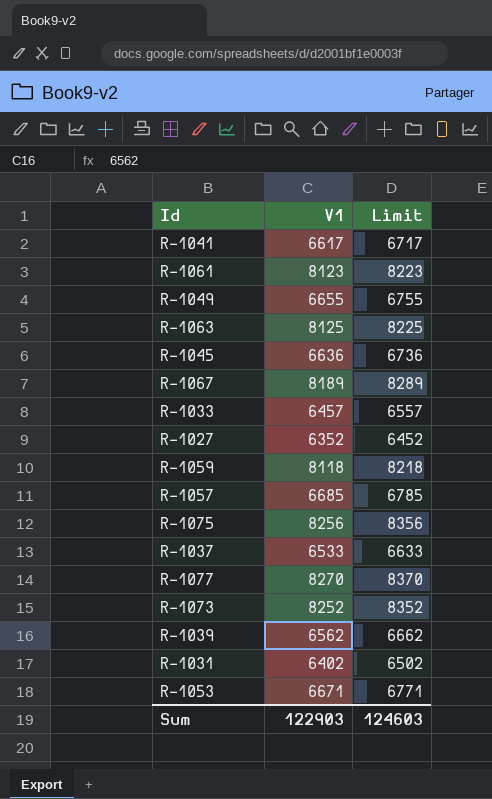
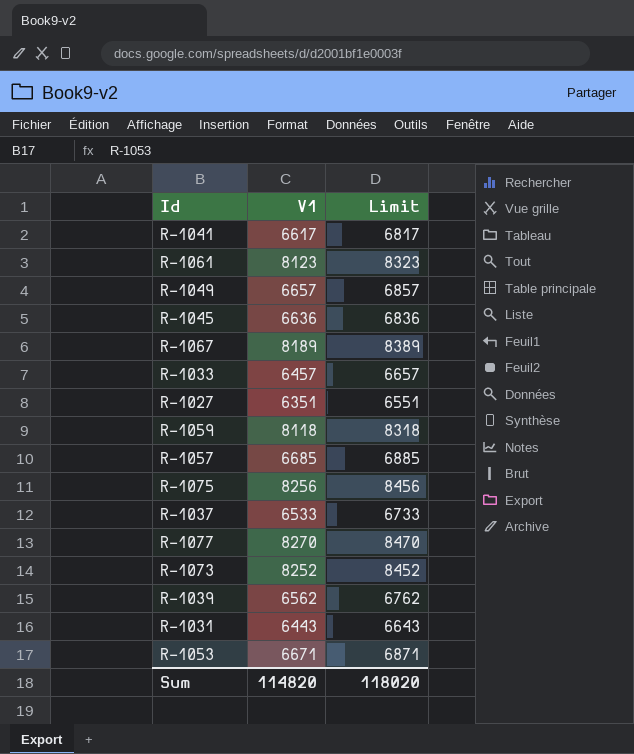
column Limit | formula: [V1] + 100 -> [V1] + 200
row R-1063: 8125 | 8225 -> none
R-1049 | V1: 6655 -> 6657
R-1027 | V1: 6352 -> 6351
R-1031 | V1: 6402 -> 6443
Sum | V1: 122903 -> 114820
Sum | Limit: 124603 -> 118020

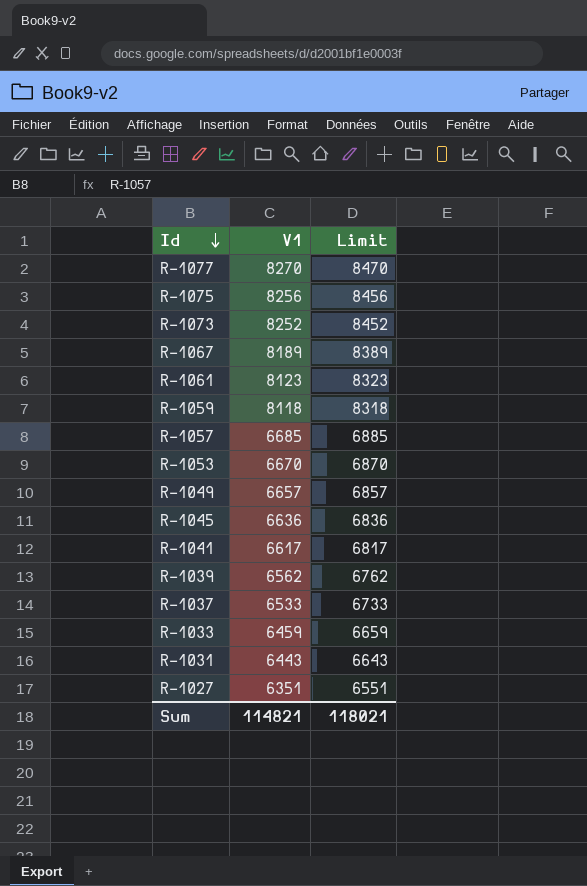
row order: none -> Id descending
R-1053 | V1: 6671 -> 6670
R-1053 | Limit: 6871 -> 6870
R-1033 | V1: 6457 -> 6459
R-1033 | Limit: 6657 -> 6659
Sum | V1: 114820 -> 114821
Sum | Limit: 118020 -> 118021

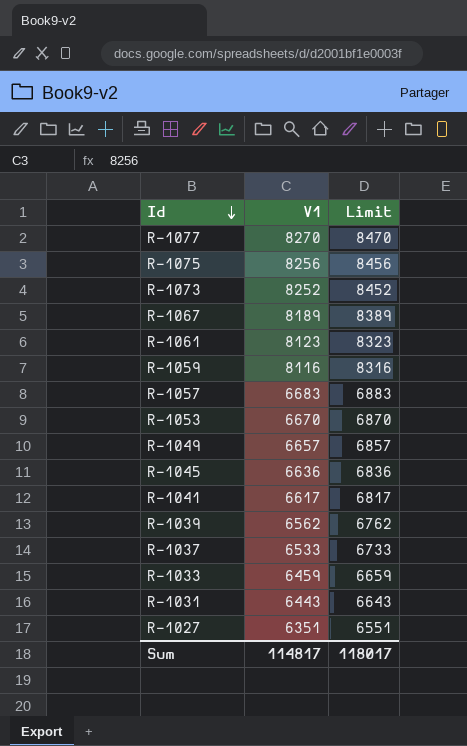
R-1059 | V1: 8118 -> 8116
R-1059 | Limit: 8318 -> 8316
R-1057 | V1: 6685 -> 6683
R-1057 | Limit: 6885 -> 6883
Sum | V1: 114821 -> 114817
Sum | Limit: 118021 -> 118017

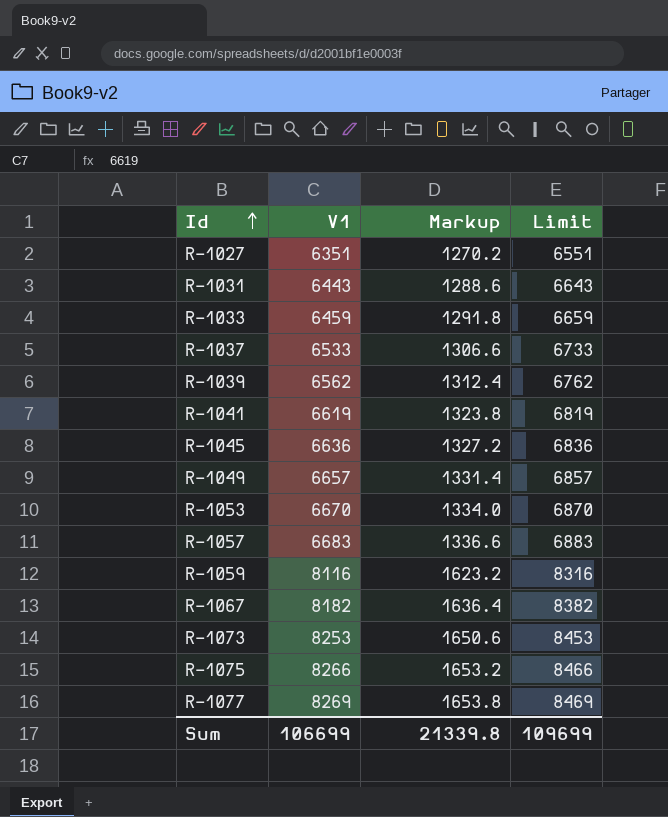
row order: Id descending -> Id ascending
column Markup | formula: none -> [V1] * 0.2
row R-1061: 8123 | 8323 -> none
R-1041 | V1: 6617 -> 6619
R-1041 | Limit: 6817 -> 6819
R-1067 | V1: 8189 -> 8182
R-1067 | Limit: 8389 -> 8382
R-1073 | V1: 8252 -> 8253
R-1073 | Limit: 8452 -> 8453
R-1075 | V1: 8256 -> 8266
R-1075 | Limit: 8456 -> 8466
R-1077 | V1: 8270 -> 8269
R-1077 | Limit: 8470 -> 8469
Sum | V1: 114817 -> 106699
Sum | Limit: 118017 -> 109699

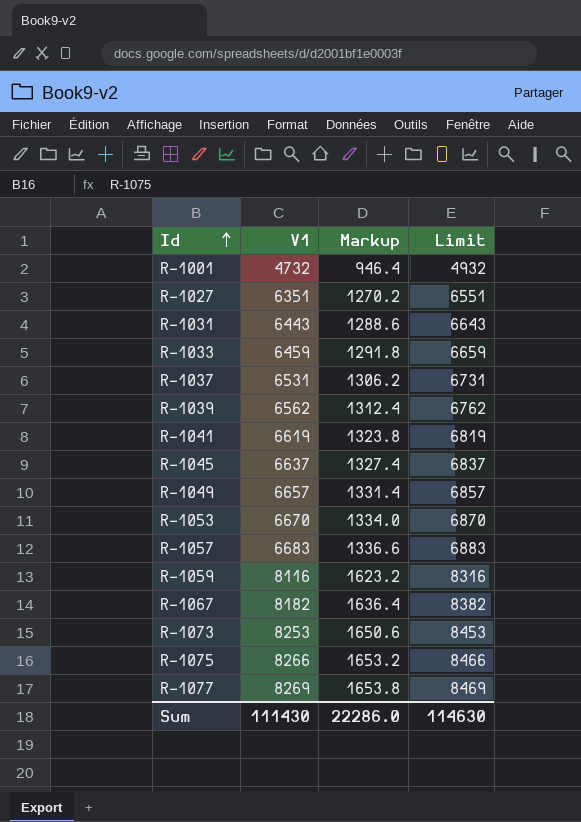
row R-1001: none -> 4732 | 946.4 | 4932
R-1037 | V1: 6533 -> 6531
R-1037 | Markup: 1306.6 -> 1306.2
R-1037 | Limit: 6733 -> 6731
R-1045 | V1: 6636 -> 6637
R-1045 | Markup: 1327.2 -> 1327.4
R-1045 | Limit: 6836 -> 6837
Sum | V1: 106699 -> 111430
Sum | Markup: 21339.8 -> 22286.0
Sum | Limit: 109699 -> 114630

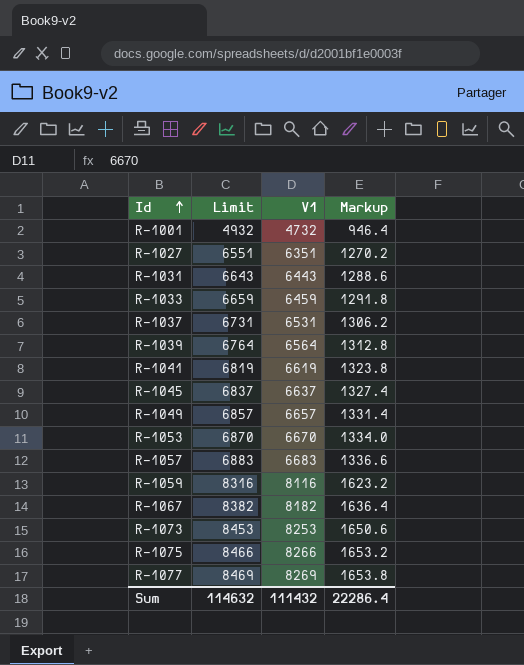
column Limit | position: 4 -> 2
R-1039 | Limit: 6762 -> 6764
R-1039 | V1: 6562 -> 6564
R-1039 | Markup: 1312.4 -> 1312.8
Sum | Limit: 114630 -> 114632
Sum | V1: 111430 -> 111432
Sum | Markup: 22286.0 -> 22286.4

